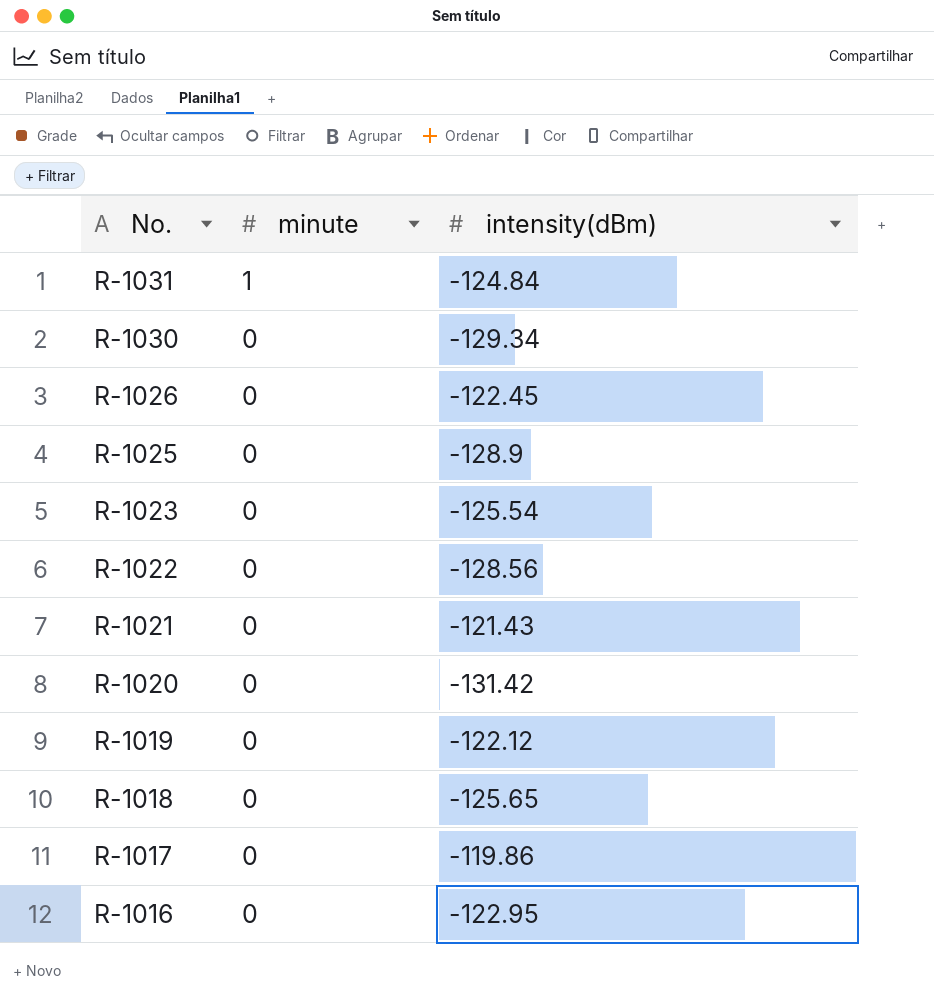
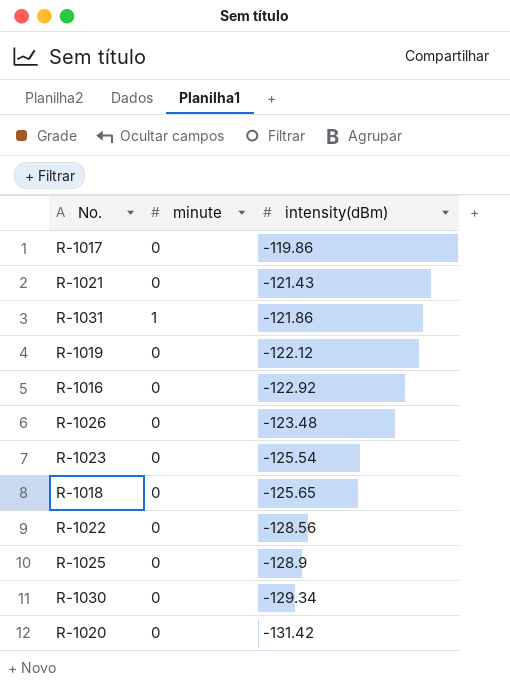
row order: No. descending -> intensity(dBm) descending
R-1031 | intensity(dBm): -124.84 -> -121.86
R-1016 | intensity(dBm): -122.95 -> -122.92
R-1026 | intensity(dBm): -122.45 -> -123.48

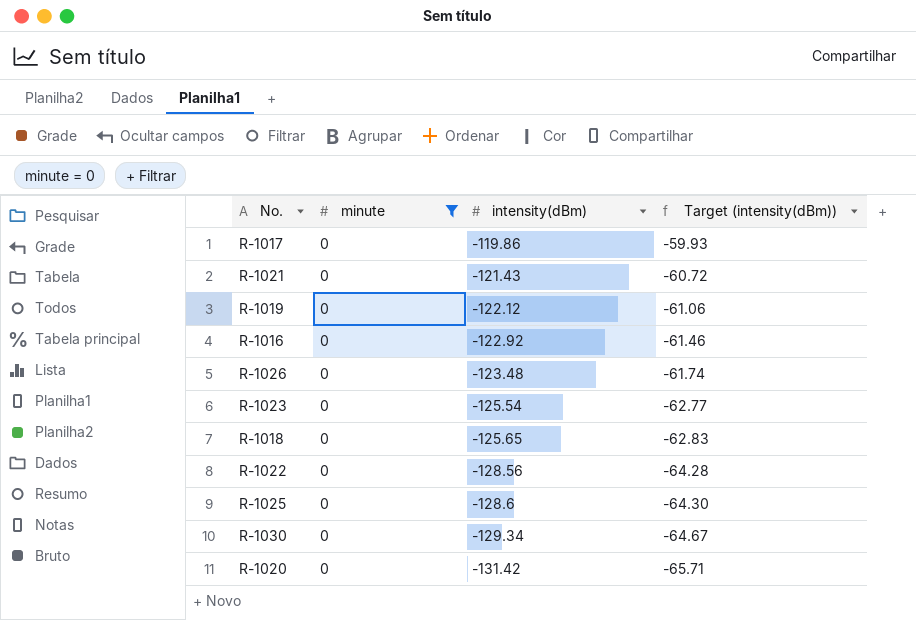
filter: none -> minute = 0
column Target (intensity(dBm)) | formula: none -> [intensity(dBm)] * 0.5
R-1025 | intensity(dBm): -128.9 -> -128.6

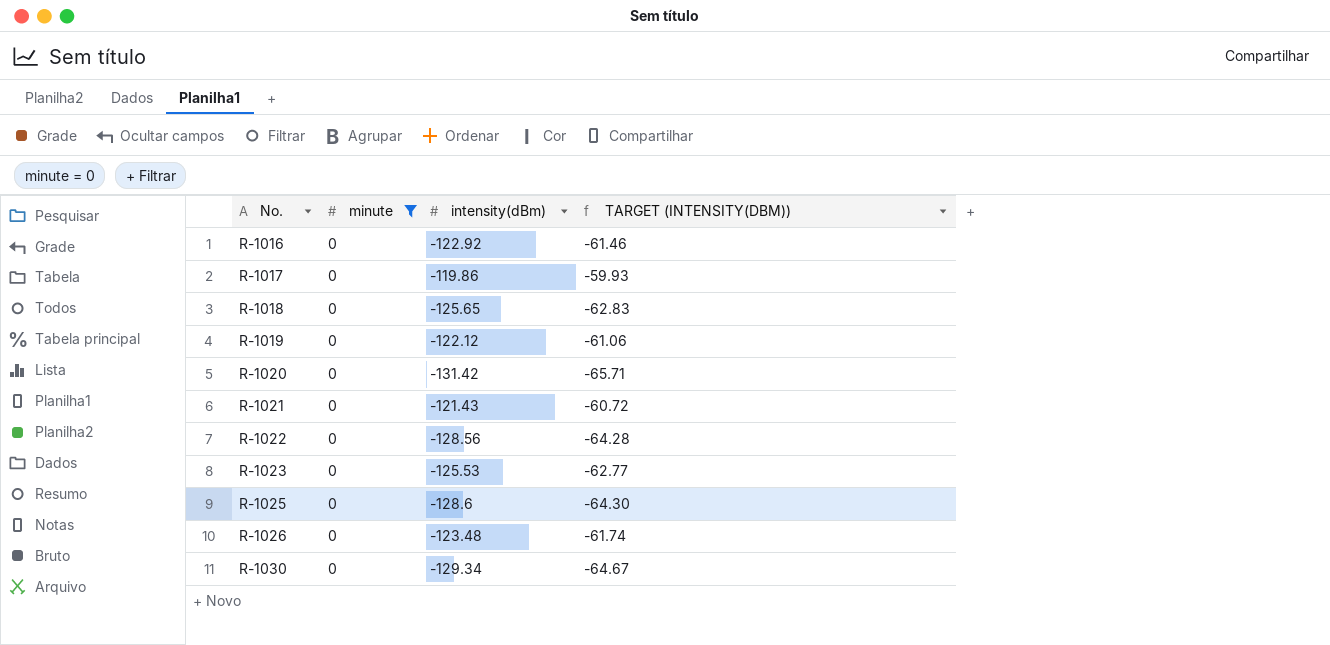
row order: intensity(dBm) descending -> No. ascending
column name: Target (intensity(dBm)) -> TARGET (INTENSITY(DBM))
R-1023 | intensity(dBm): -125.54 -> -125.53

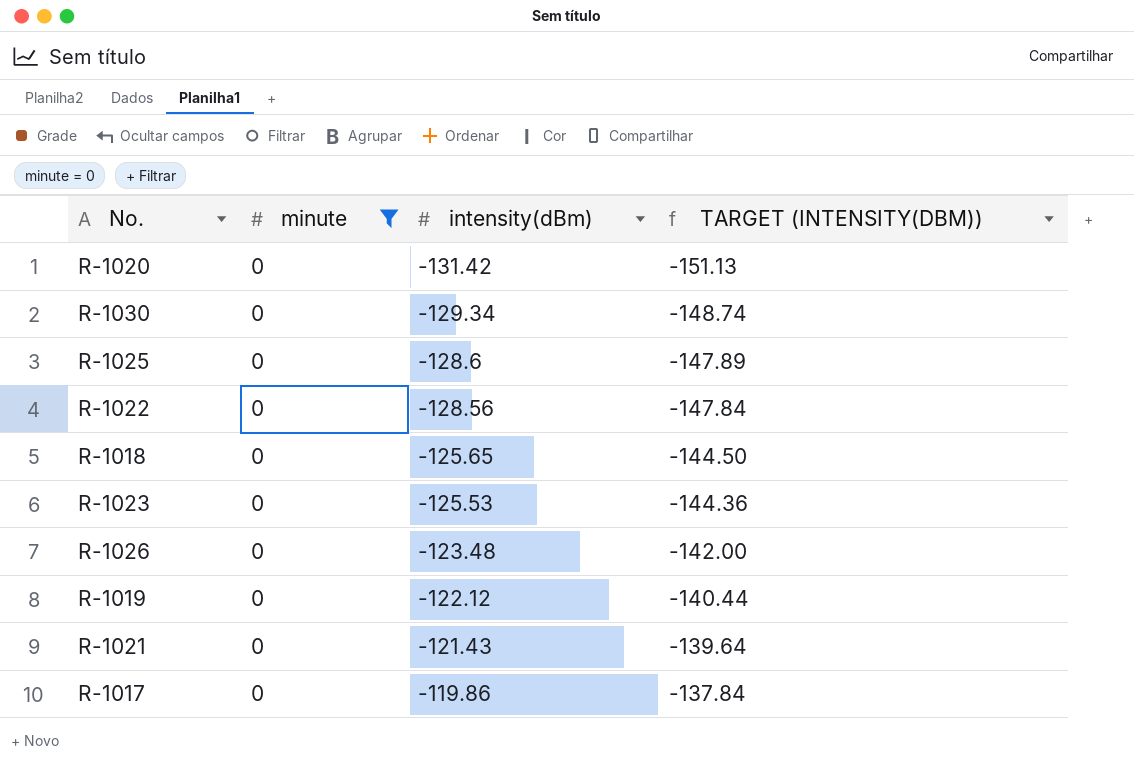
row order: No. ascending -> intensity(dBm) ascending
column TARGET (INTENSITY(DBM)) | formula: [intensity(dBm)] * 0.5 -> [intensity(dBm)] * 1.15
row R-1016: 0 | -122.92 | -61.46 -> none

